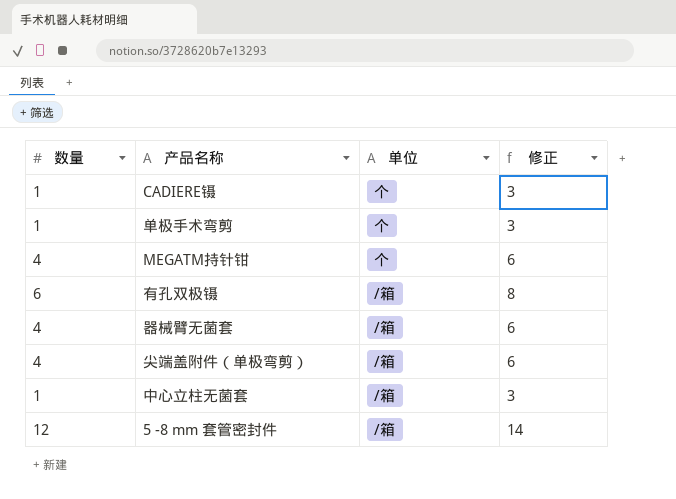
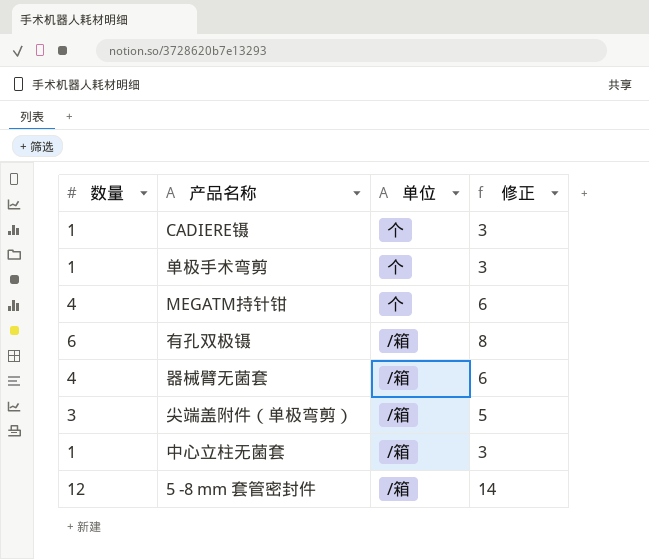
尖端盖附件（单极弯剪） | 数量: 4 -> 3
尖端盖附件（单极弯剪） | 修正: 6 -> 5

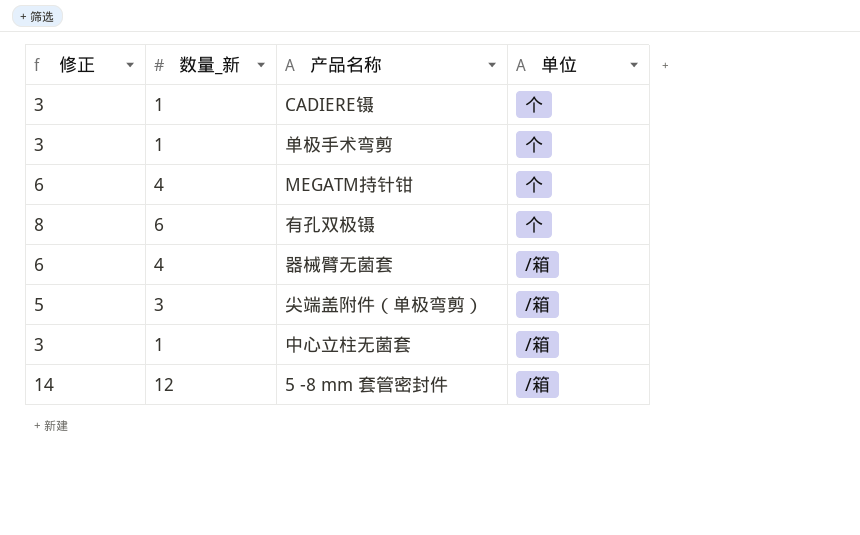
column 修正 | position: 4 -> 1
column name: 数量 -> 数量_新
有孔双极镊 | 单位: /箱 -> 个

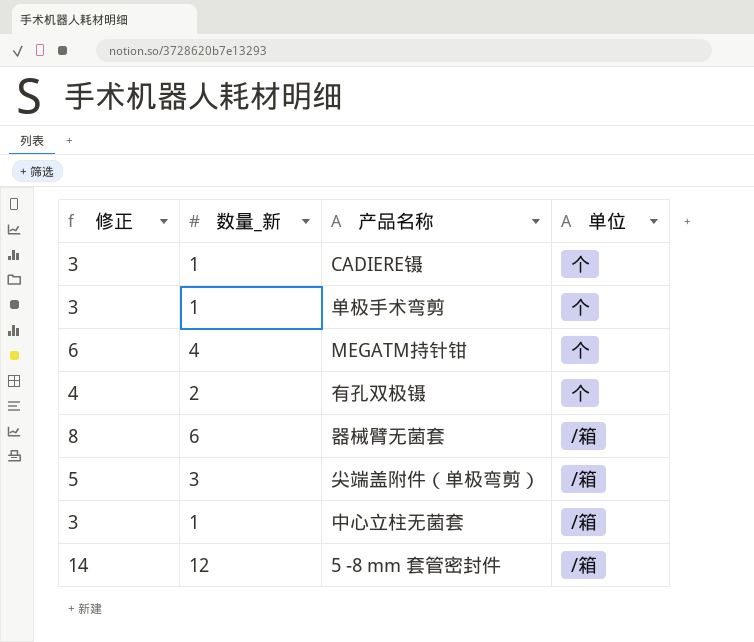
有孔双极镊 | 修正: 8 -> 4
有孔双极镊 | 数量_新: 6 -> 2
器械臂无菌套 | 修正: 6 -> 8
器械臂无菌套 | 数量_新: 4 -> 6

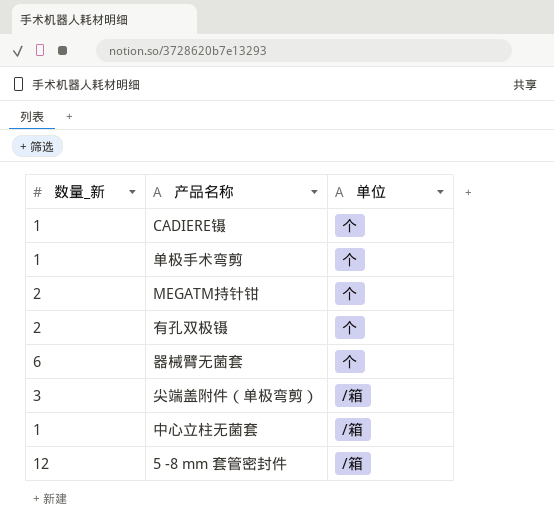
column 修正 | formula: [数量_新] + 2 -> none
MEGATM持针钳 | 数量_新: 4 -> 2
器械臂无菌套 | 单位: /箱 -> 个

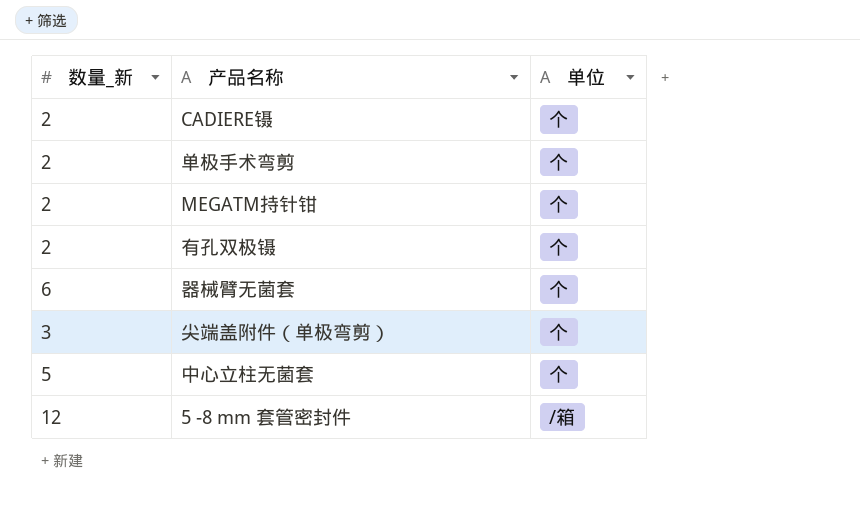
CADIERE镊 | 数量_新: 1 -> 2
单极手术弯剪 | 数量_新: 1 -> 2
尖端盖附件（单极弯剪） | 单位: /箱 -> 个
中心立柱无菌套 | 数量_新: 1 -> 5
中心立柱无菌套 | 单位: /箱 -> 个

